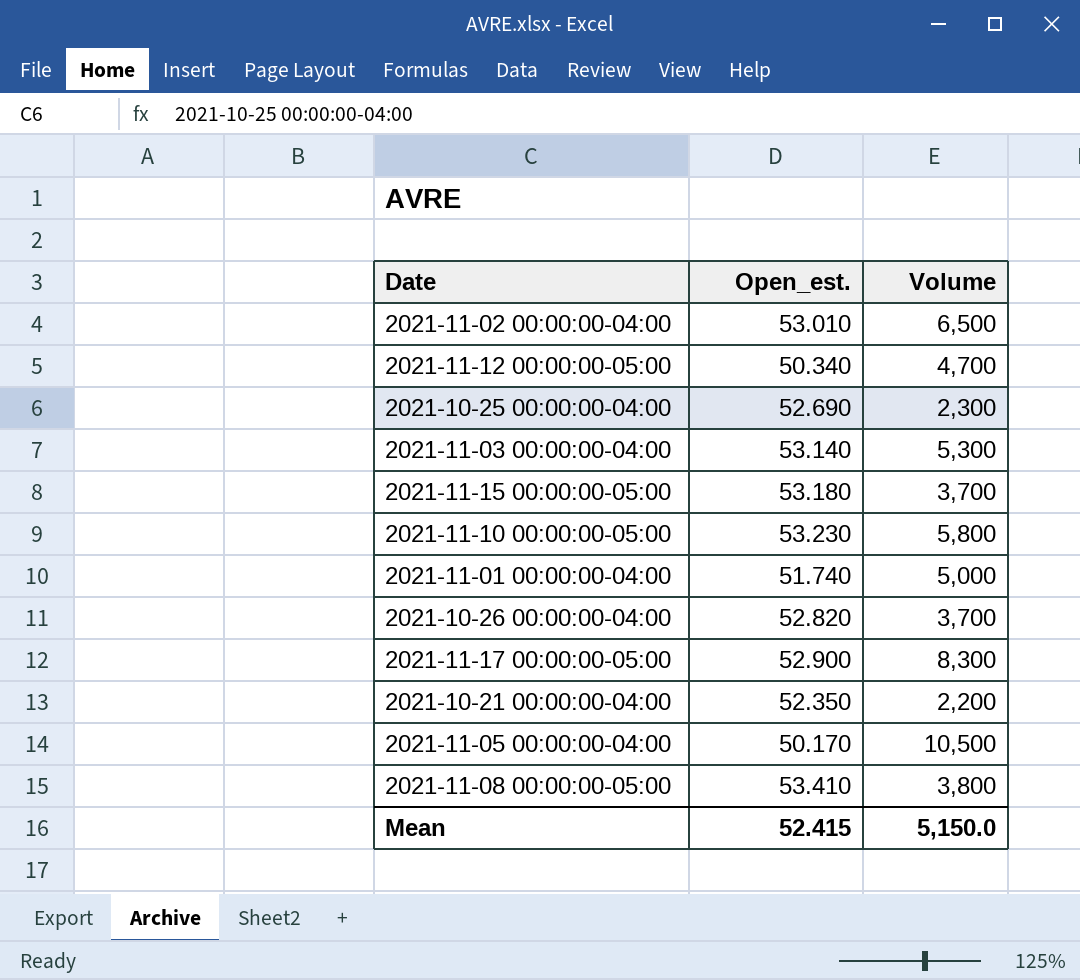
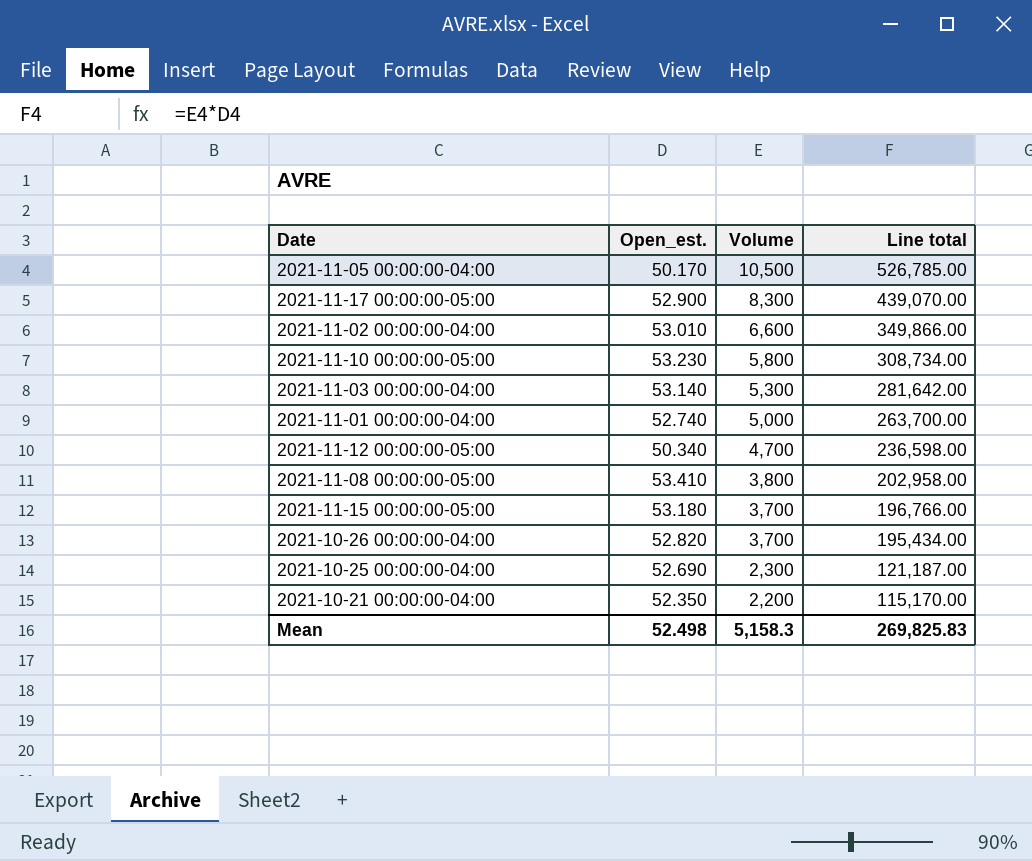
row order: none -> Volume descending
column Line total | formula: none -> [Open_est.] * [Volume]
2021-11-02 00:00:00-04:00 | Volume: 6,500 -> 6,600
2021-11-01 00:00:00-04:00 | Open_est.: 51.740 -> 52.740
Mean | Open_est.: 52.415 -> 52.498
Mean | Volume: 5,150.0 -> 5,158.3

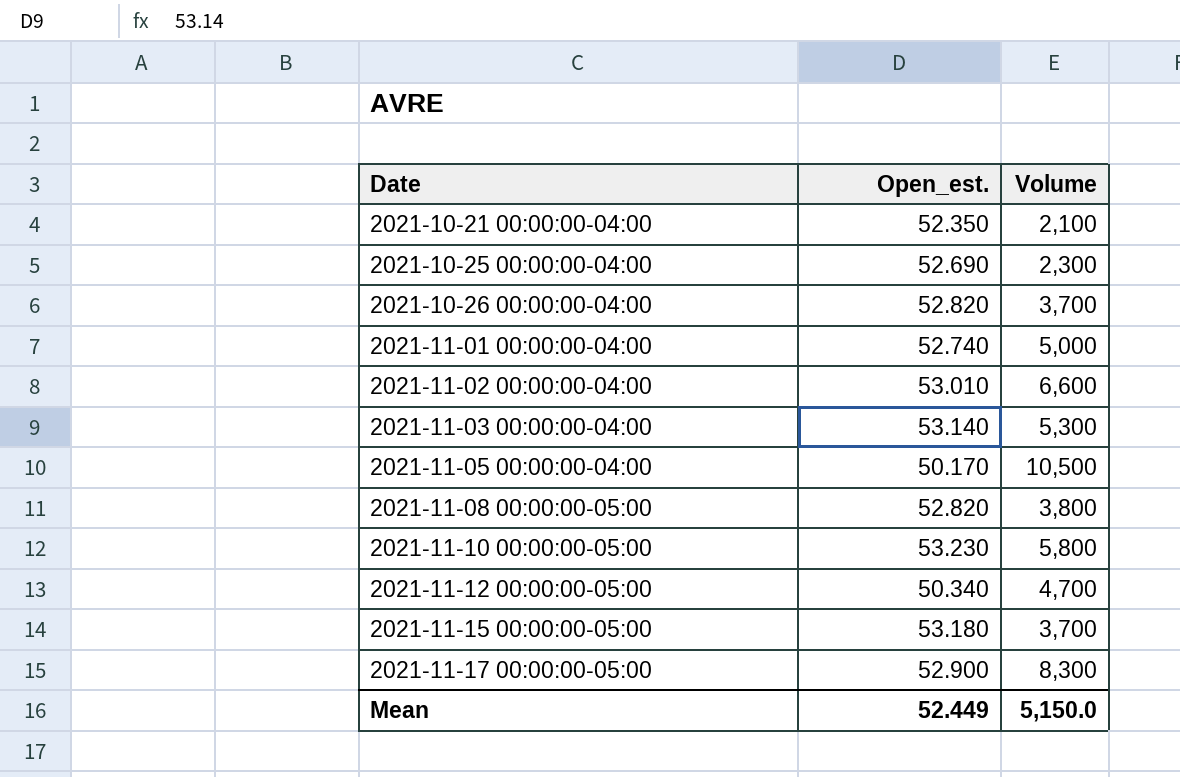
row order: Volume descending -> Date ascending
column Line total | formula: [Open_est.] * [Volume] -> none
2021-10-21 00:00:00-04:00 | Volume: 2,200 -> 2,100
2021-11-08 00:00:00-05:00 | Open_est.: 53.410 -> 52.820
Mean | Open_est.: 52.498 -> 52.449
Mean | Volume: 5,158.3 -> 5,150.0

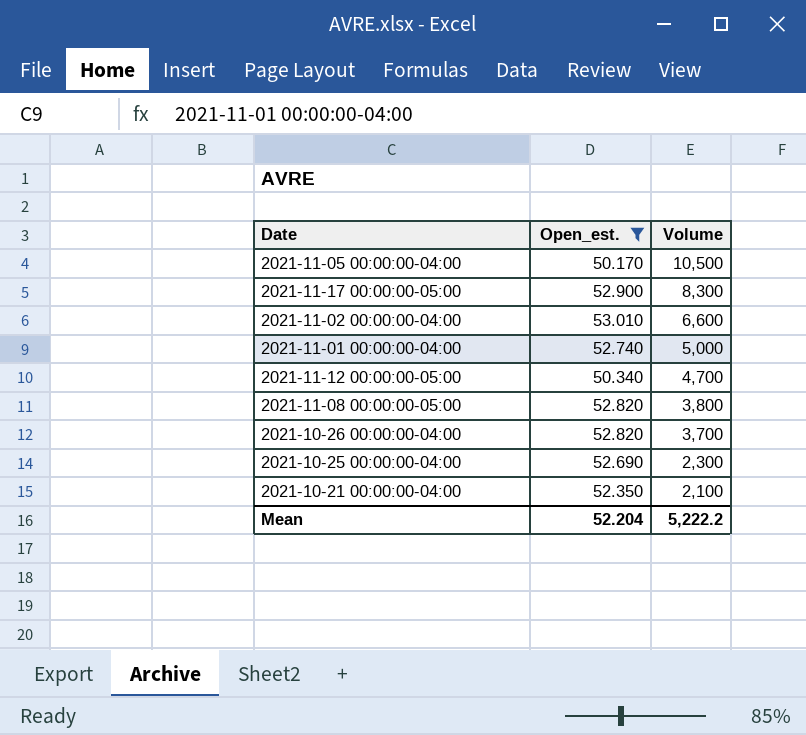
filter: none -> Open_est. <= 53.010
row order: Date ascending -> Volume descending
Mean | Open_est.: 52.449 -> 52.204
Mean | Volume: 5,150.0 -> 5,222.2

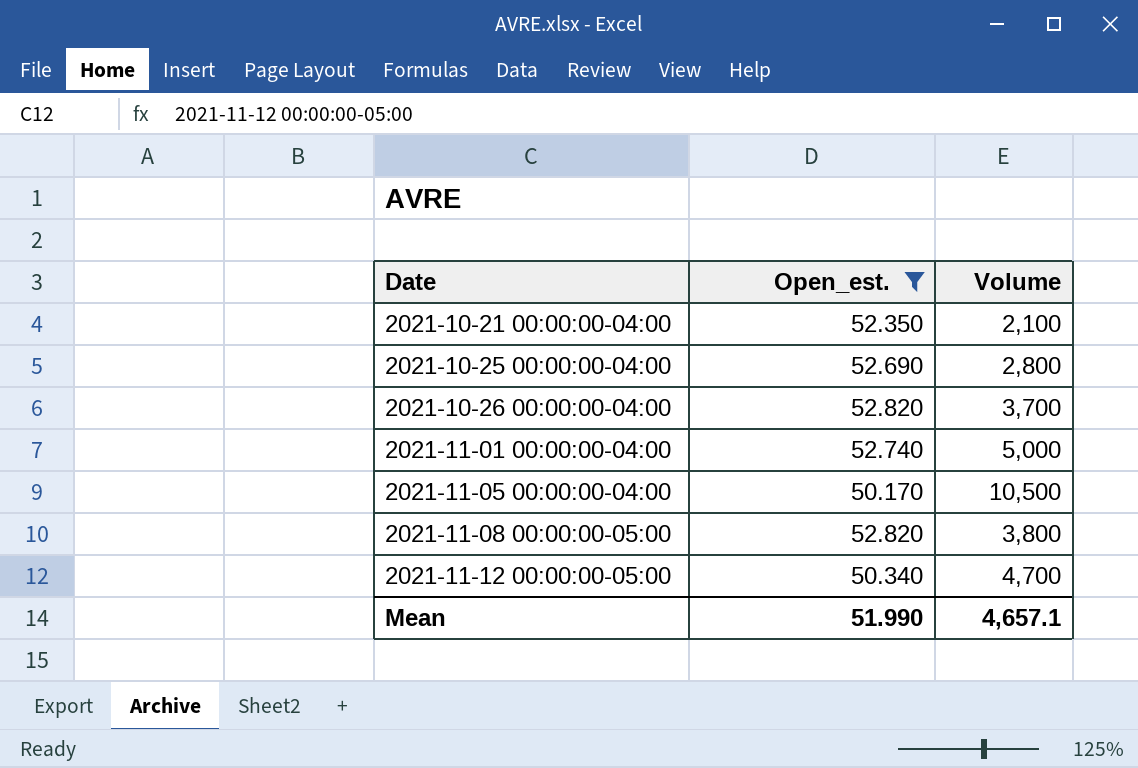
row order: Volume descending -> Date ascending
row 2021-11-17 00:00:00-05:00: 52.900 | 8,300 -> none
row 2021-11-02 00:00:00-04:00: 53.010 | 6,600 -> none
2021-10-25 00:00:00-04:00 | Volume: 2,300 -> 2,800
Mean | Open_est.: 52.204 -> 51.990
Mean | Volume: 5,222.2 -> 4,657.1

